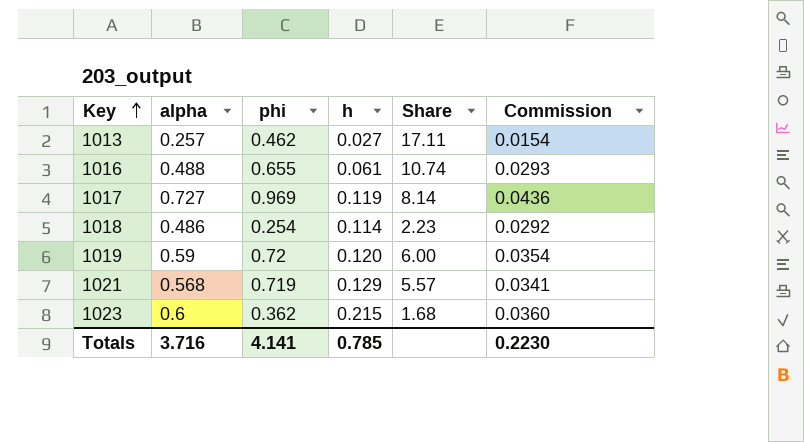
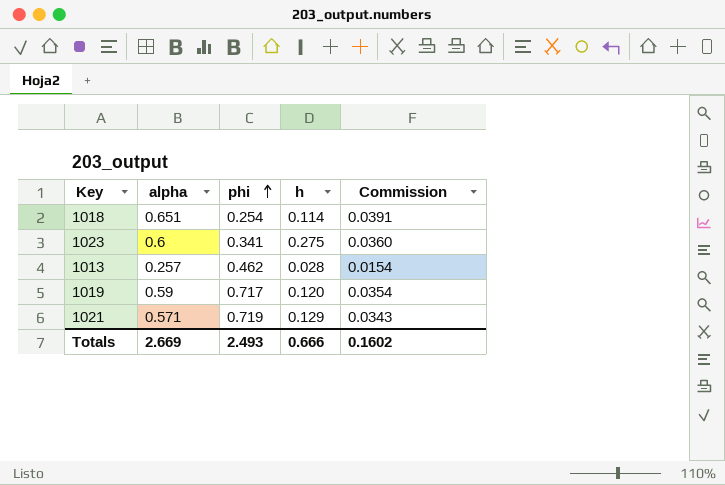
row order: Key ascending -> phi ascending
column Share | formula: [phi] / [h] -> none
row 1016: 0.488 | 0.655 | 0.061 | 10.74 | 0.0293 -> none
row 1017: 0.727 | 0.969 | 0.119 | 8.14 | 0.0436 -> none
1018 | alpha: 0.486 -> 0.651
1018 | Commission: 0.0292 -> 0.0391
1023 | phi: 0.362 -> 0.341
1023 | h: 0.215 -> 0.275
1013 | h: 0.027 -> 0.028
1019 | phi: 0.72 -> 0.717
1021 | alpha: 0.568 -> 0.571
1021 | Commission: 0.0341 -> 0.0343
Totals | alpha: 3.716 -> 2.669
Totals | phi: 4.141 -> 2.493
Totals | h: 0.785 -> 0.666
Totals | Commission: 0.2230 -> 0.1602

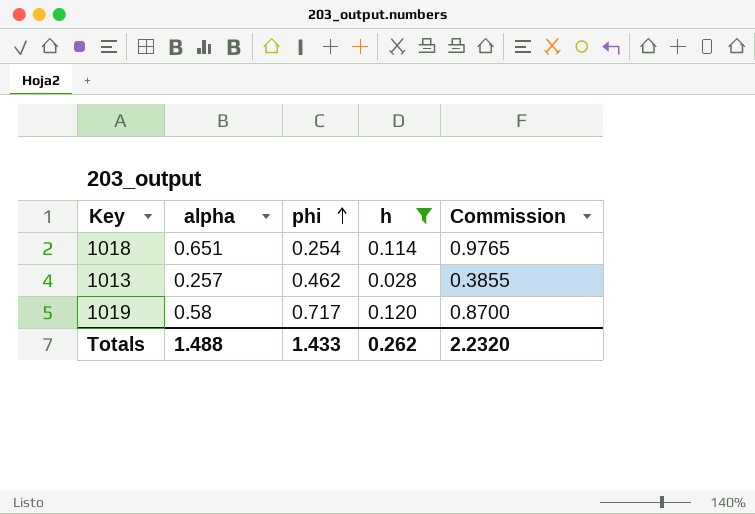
filter: none -> h <= 0.120
column Commission | formula: [alpha] * 0.06 -> [alpha] * 1.5
1019 | alpha: 0.59 -> 0.58
Totals | alpha: 2.669 -> 1.488
Totals | phi: 2.493 -> 1.433
Totals | h: 0.666 -> 0.262
Totals | Commission: 0.1602 -> 2.2320

